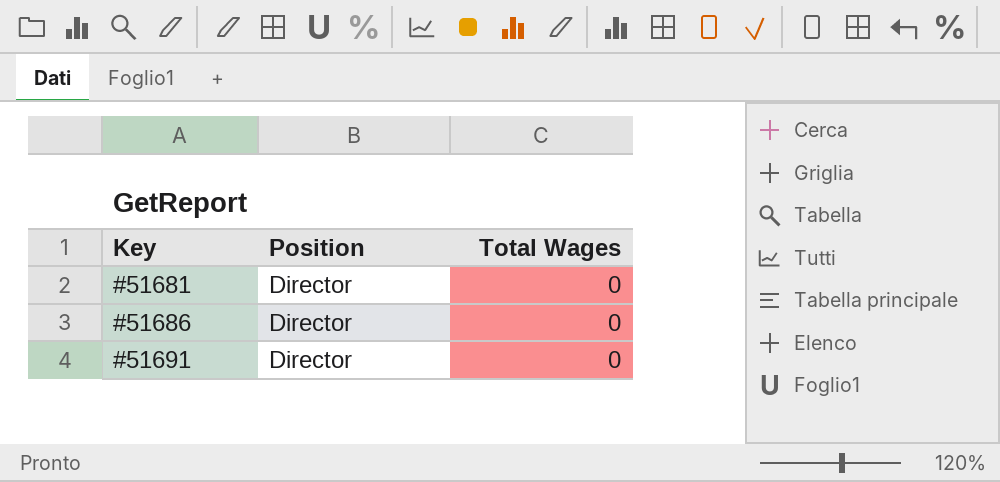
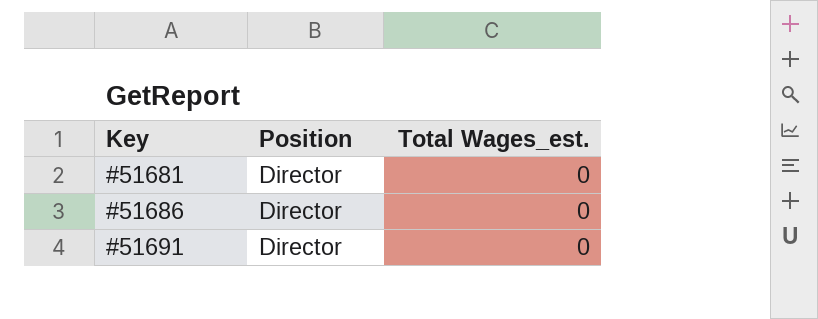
column name: Total Wages -> Total Wages_est.

